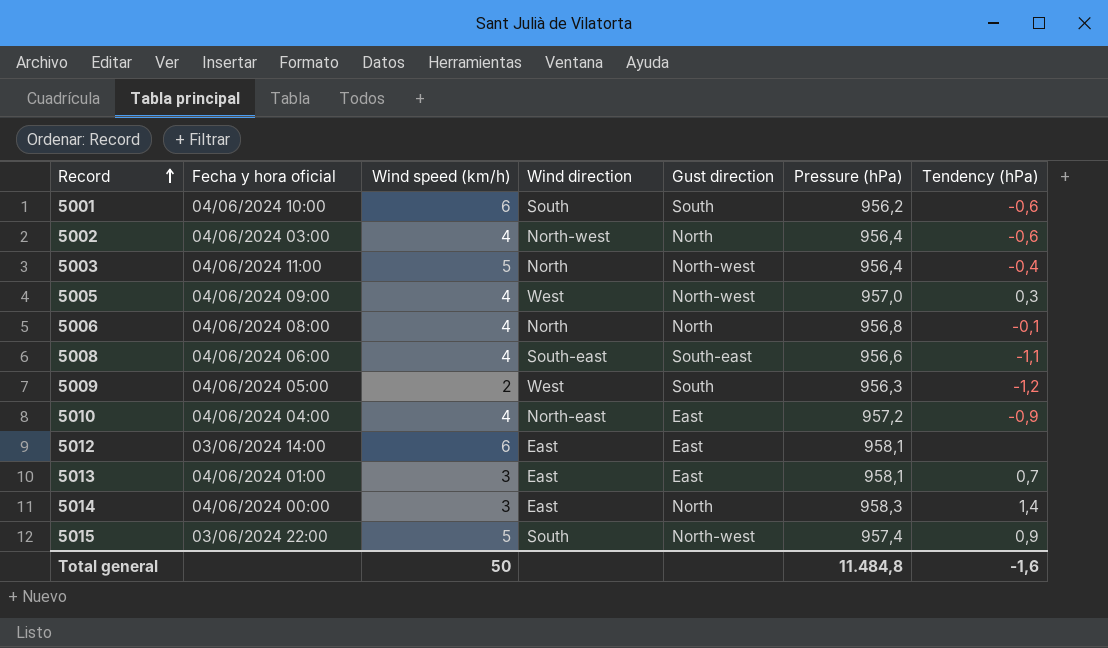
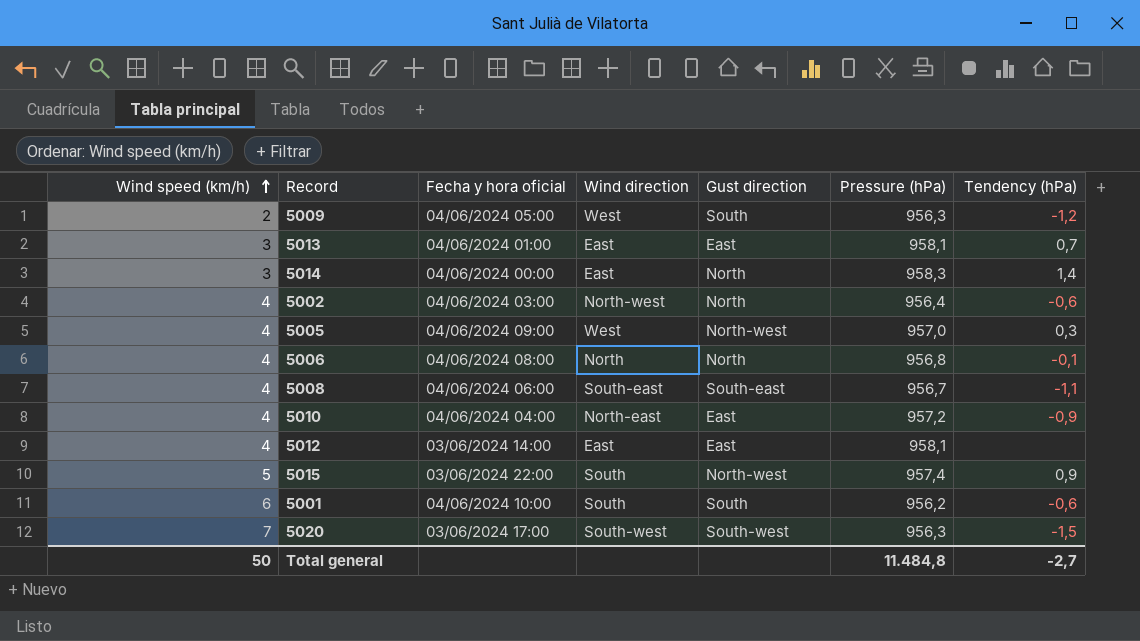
row order: Record ascending -> Wind speed (km/h) ascending
column Wind speed (km/h) | position: 3 -> 1
row 5003: 04/06/2024 11:00 | 5 | North | North-west | 956,4 | -0,4 -> none
5008 | Pressure (hPa): 956,6 -> 956,7
5012 | Wind speed (km/h): 6 -> 4
row 5020: none -> 7 | 03/06/2024 17:00 | South-west | South-west | 956,3 | -1,5
Total general | Tendency (hPa): -1,6 -> -2,7

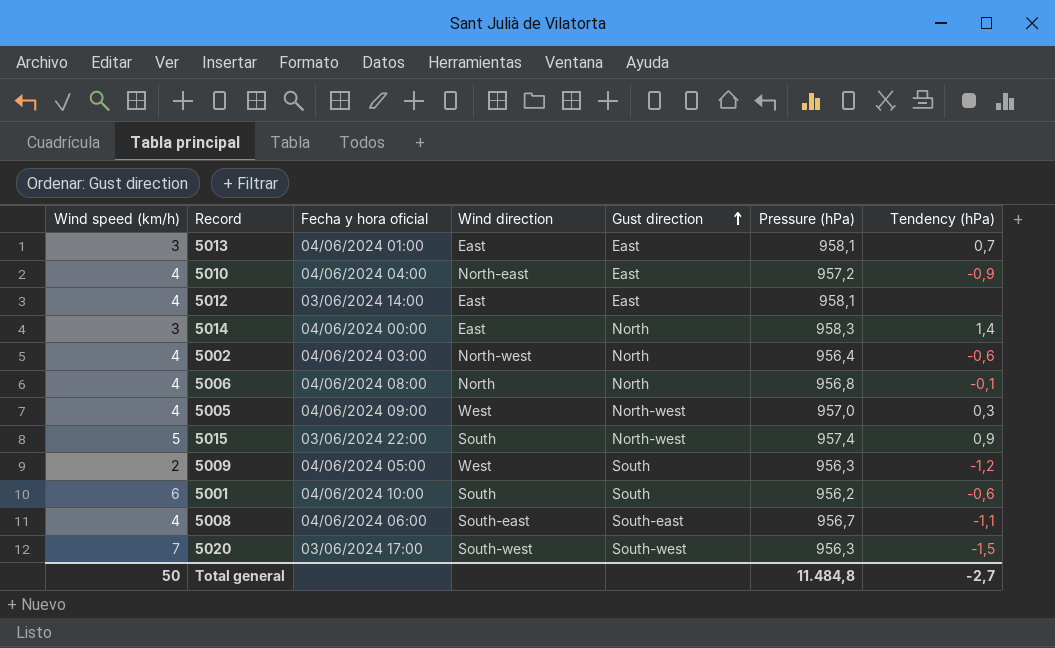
row order: Wind speed (km/h) ascending -> Gust direction ascending

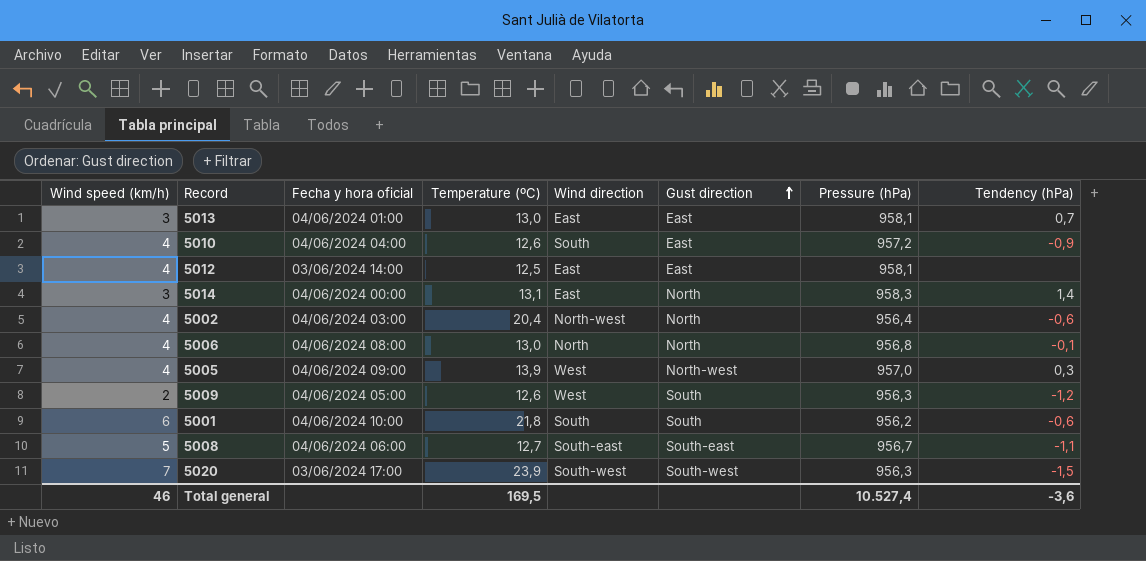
column Temperature (ºC) | position: none -> 4
row 5015: 5 | 03/06/2024 22:00 | South | North-west | 957,4 | 0,9 -> none
5010 | Wind direction: North-east -> South
5008 | Wind speed (km/h): 4 -> 5
Total general | Wind speed (km/h): 50 -> 46
Total general | Pressure (hPa): 11.484,8 -> 10.527,4
Total general | Tendency (hPa): -2,7 -> -3,6

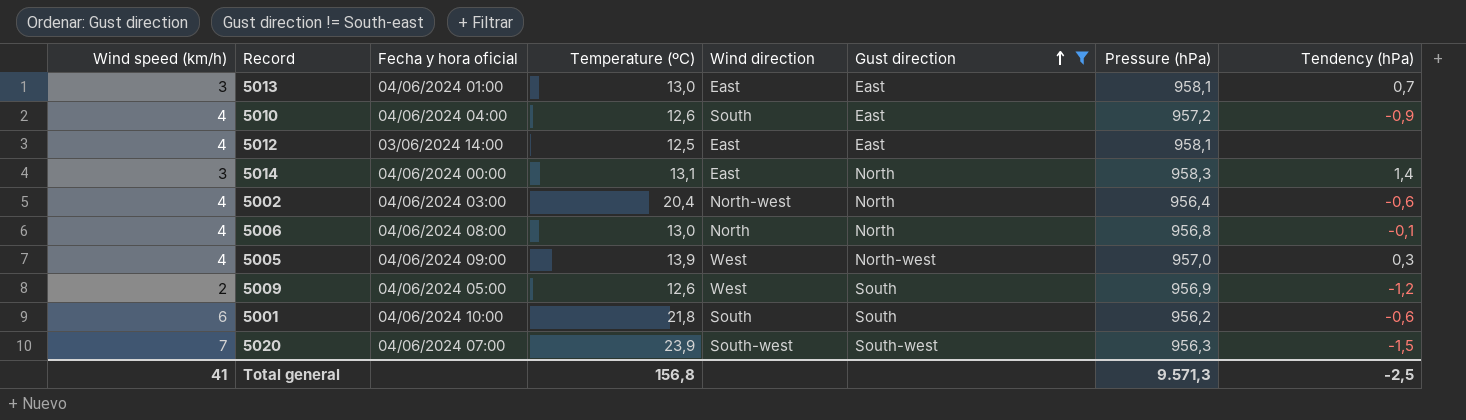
filter: none -> Gust direction != South-east
5009 | Pressure (hPa): 956,3 -> 956,9
5020 | Fecha y hora oficial: 03/06/2024 17:00 -> 04/06/2024 07:00
Total general | Wind speed (km/h): 46 -> 41
Total general | Temperature (ºC): 169,5 -> 156,8
Total general | Pressure (hPa): 10.527,4 -> 9.571,3
Total general | Tendency (hPa): -3,6 -> -2,5

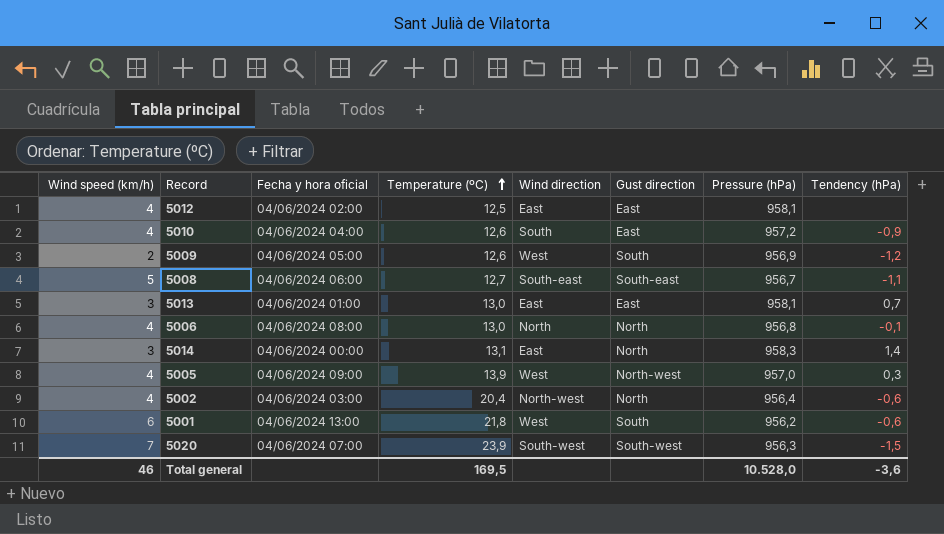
filter: Gust direction != South-east -> none
row order: Gust direction ascending -> Temperature (ºC) ascending
5012 | Fecha y hora oficial: 03/06/2024 14:00 -> 04/06/2024 02:00
5001 | Fecha y hora oficial: 04/06/2024 10:00 -> 04/06/2024 13:00
5001 | Wind direction: South -> West
Total general | Wind speed (km/h): 41 -> 46
Total general | Temperature (ºC): 156,8 -> 169,5
Total general | Pressure (hPa): 9.571,3 -> 10.528,0
Total general | Tendency (hPa): -2,5 -> -3,6

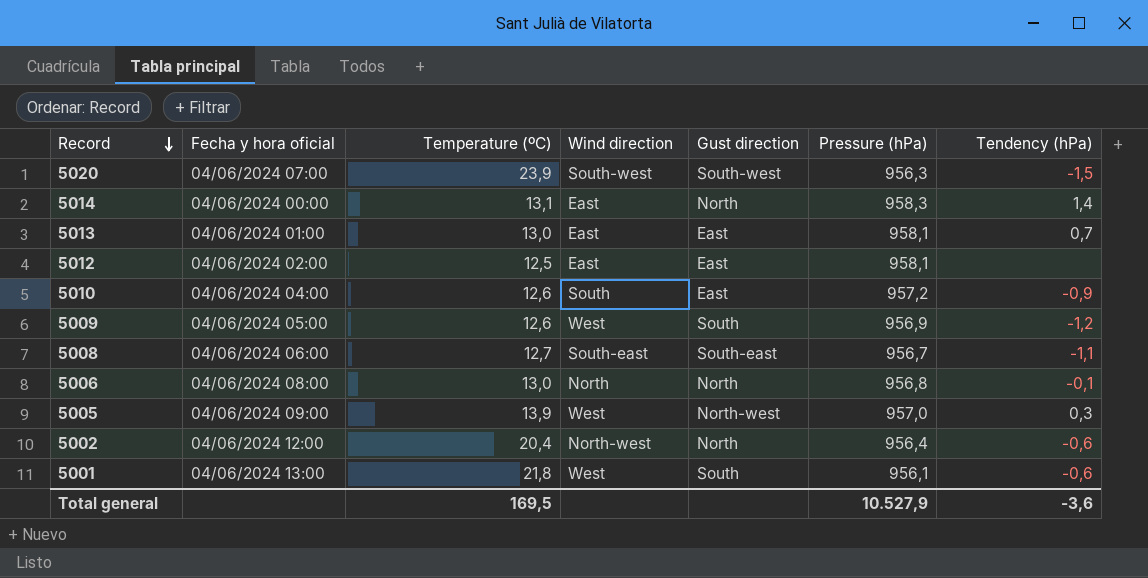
row order: Temperature (ºC) ascending -> Record descending
column Wind speed (km/h) | position: 1 -> none
5002 | Fecha y hora oficial: 04/06/2024 03:00 -> 04/06/2024 12:00
5001 | Pressure (hPa): 956,2 -> 956,1
Total general | Pressure (hPa): 10.528,0 -> 10.527,9

